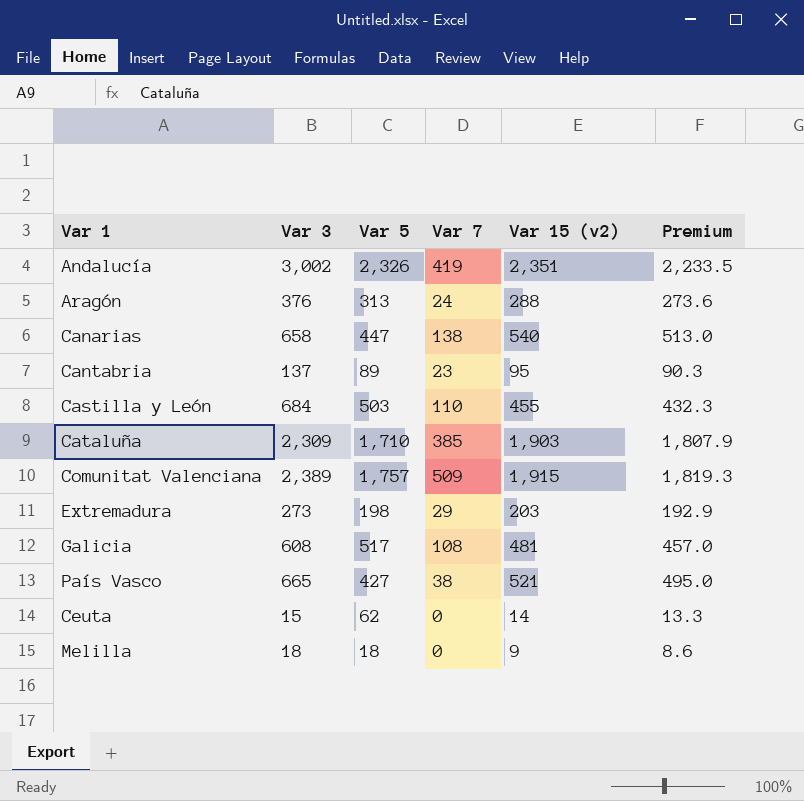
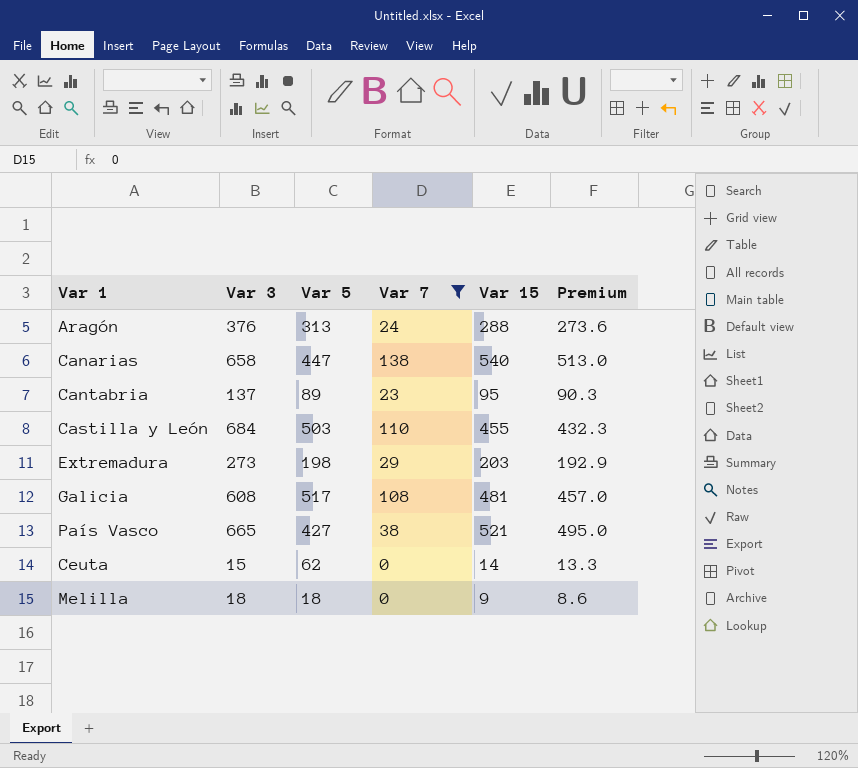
filter: none -> Var 7 <= 138
column name: Var 15 (v2) -> Var 15

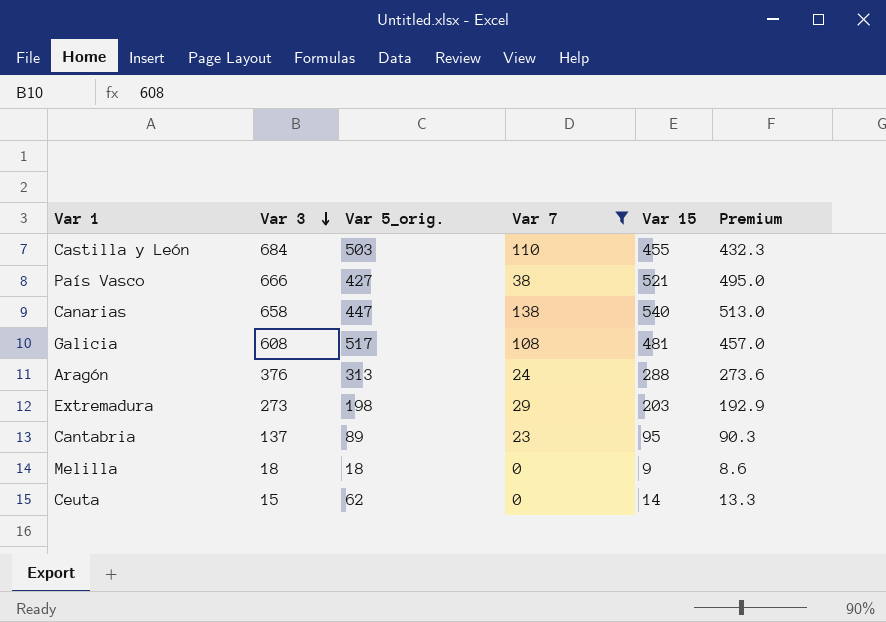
row order: none -> Var 3 descending
column name: Var 5 -> Var 5_orig.
País Vasco | Var 3: 665 -> 666

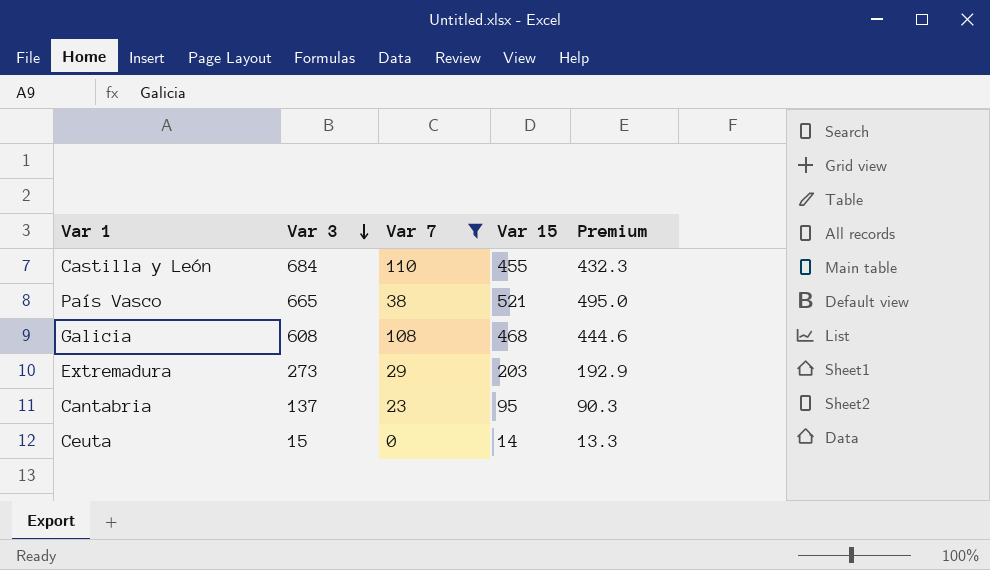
column Var 5_orig. | position: 3 -> none
row Canarias: 658 | 447 | 138 | 540 | 513.0 -> none
row Aragón: 376 | 313 | 24 | 288 | 273.6 -> none
row Melilla: 18 | 18 | 0 | 9 | 8.6 -> none
País Vasco | Var 3: 666 -> 665
Galicia | Var 15: 481 -> 468
Galicia | Premium: 457.0 -> 444.6

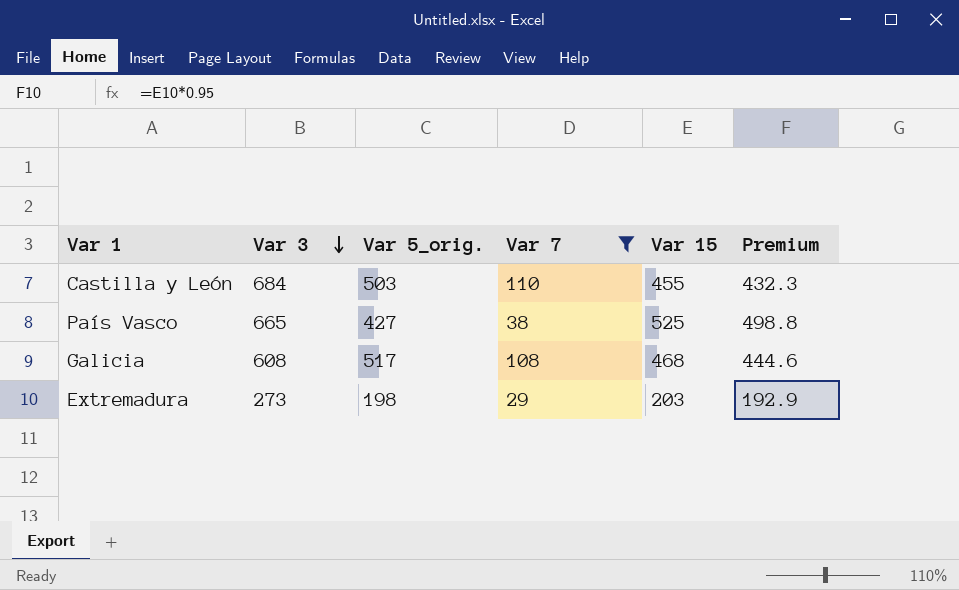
column Var 5_orig. | position: none -> 3
row Cantabria: 137 | 23 | 95 | 90.3 -> none
row Ceuta: 15 | 0 | 14 | 13.3 -> none
País Vasco | Var 15: 521 -> 525
País Vasco | Premium: 495.0 -> 498.8

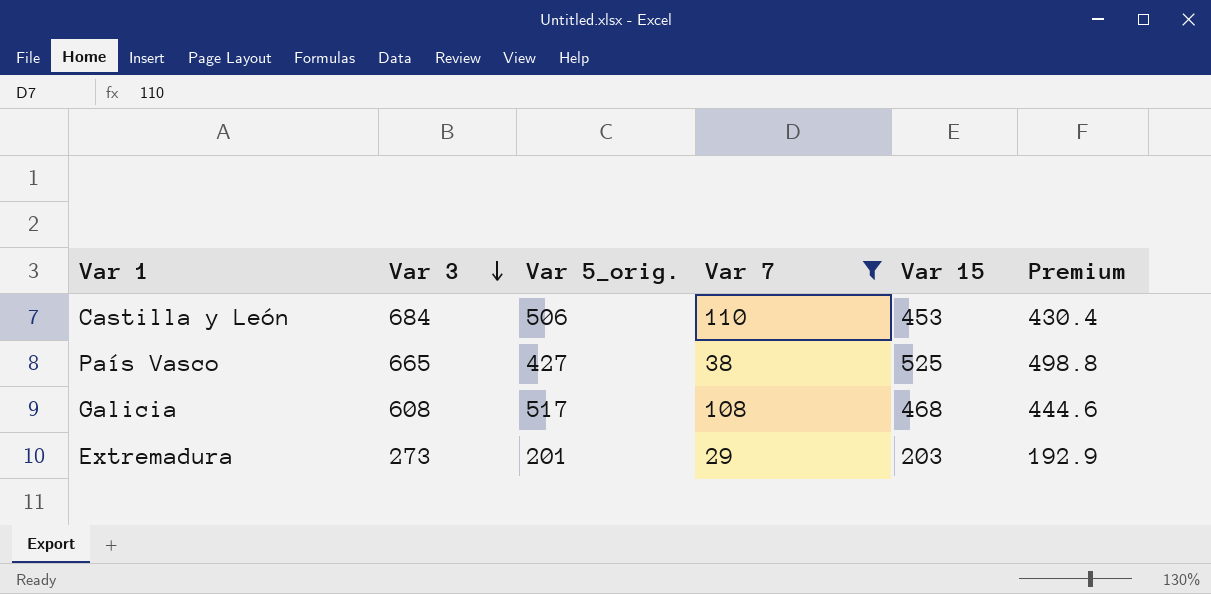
Castilla y León | Var 5_orig.: 503 -> 506
Castilla y León | Var 15: 455 -> 453
Castilla y León | Premium: 432.3 -> 430.4
Extremadura | Var 5_orig.: 198 -> 201

